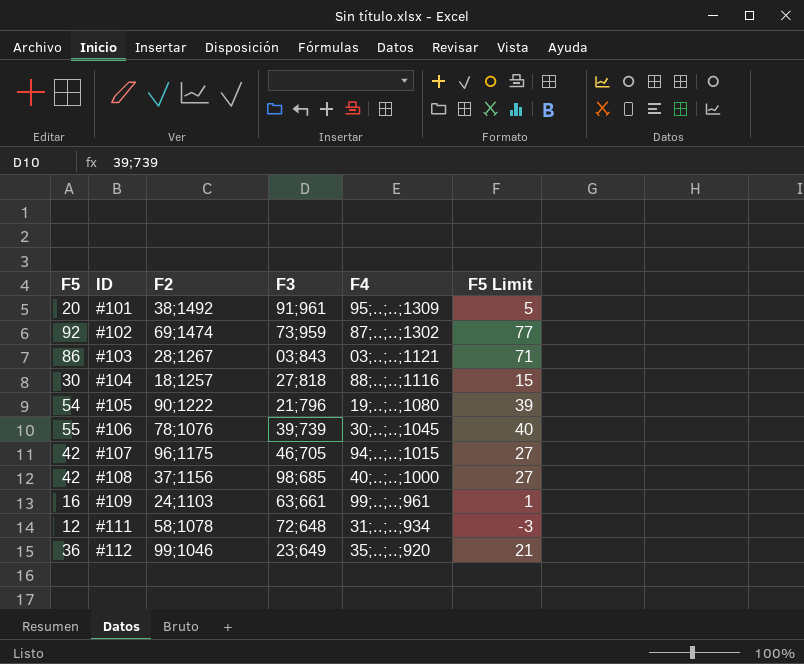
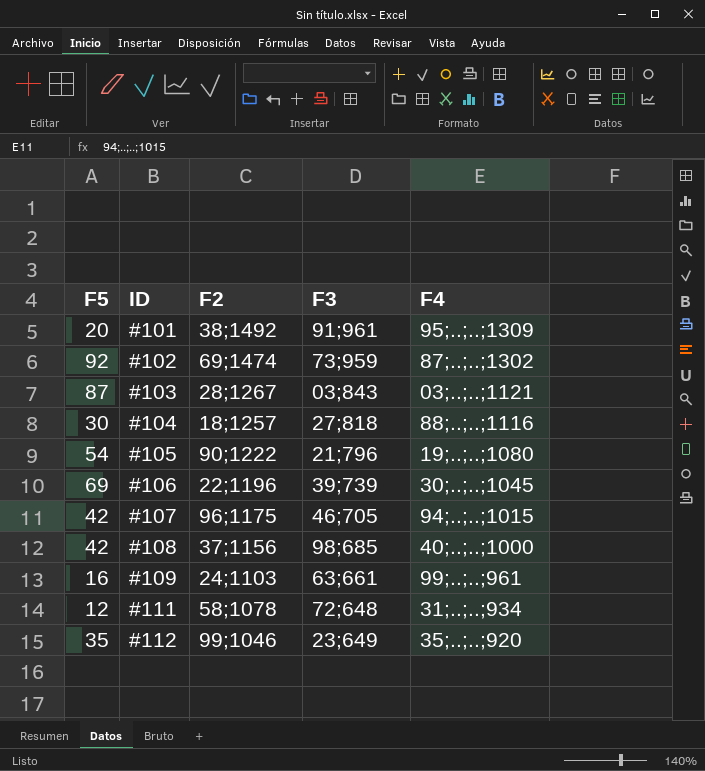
column F5 Limit | formula: [F5] - 15 -> none
#103 | F5: 86 -> 87
#106 | F5: 55 -> 69
#106 | F2: 78;1076 -> 22;1196
#112 | F5: 36 -> 35

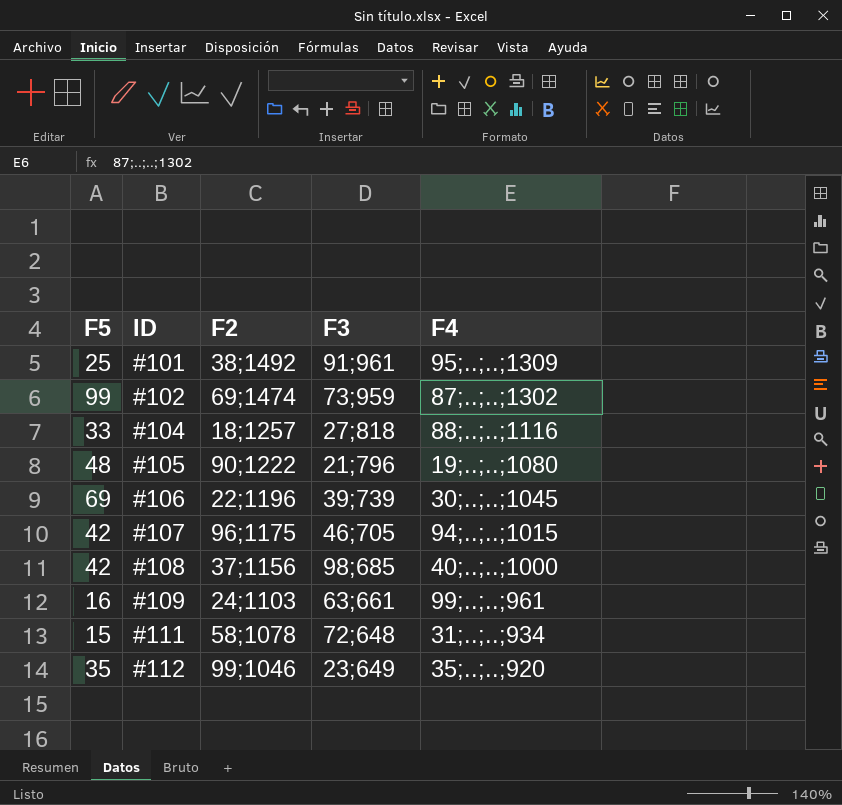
row #103: 87 | 28;1267 | 03;843 | 03;..;..;1121 -> none
#101 | F5: 20 -> 25
#102 | F5: 92 -> 99
#104 | F5: 30 -> 33
#105 | F5: 54 -> 48
#111 | F5: 12 -> 15

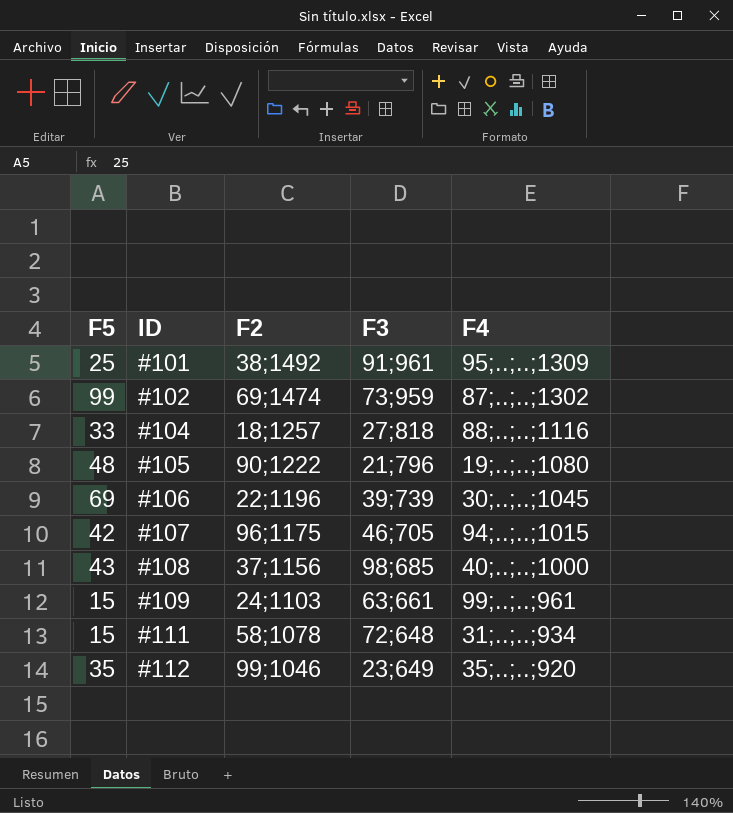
#108 | F5: 42 -> 43
#109 | F5: 16 -> 15

